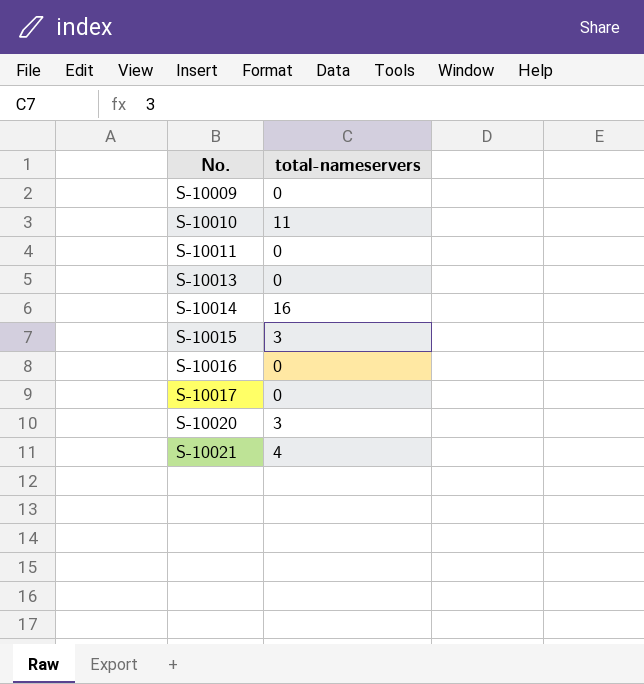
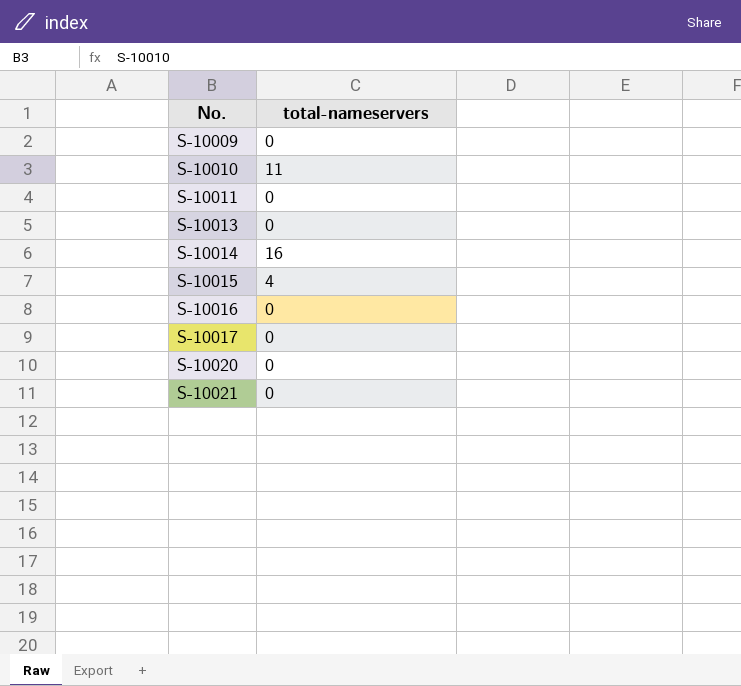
S-10015 | total-nameservers: 3 -> 4
S-10020 | total-nameservers: 3 -> 0
S-10021 | total-nameservers: 4 -> 0

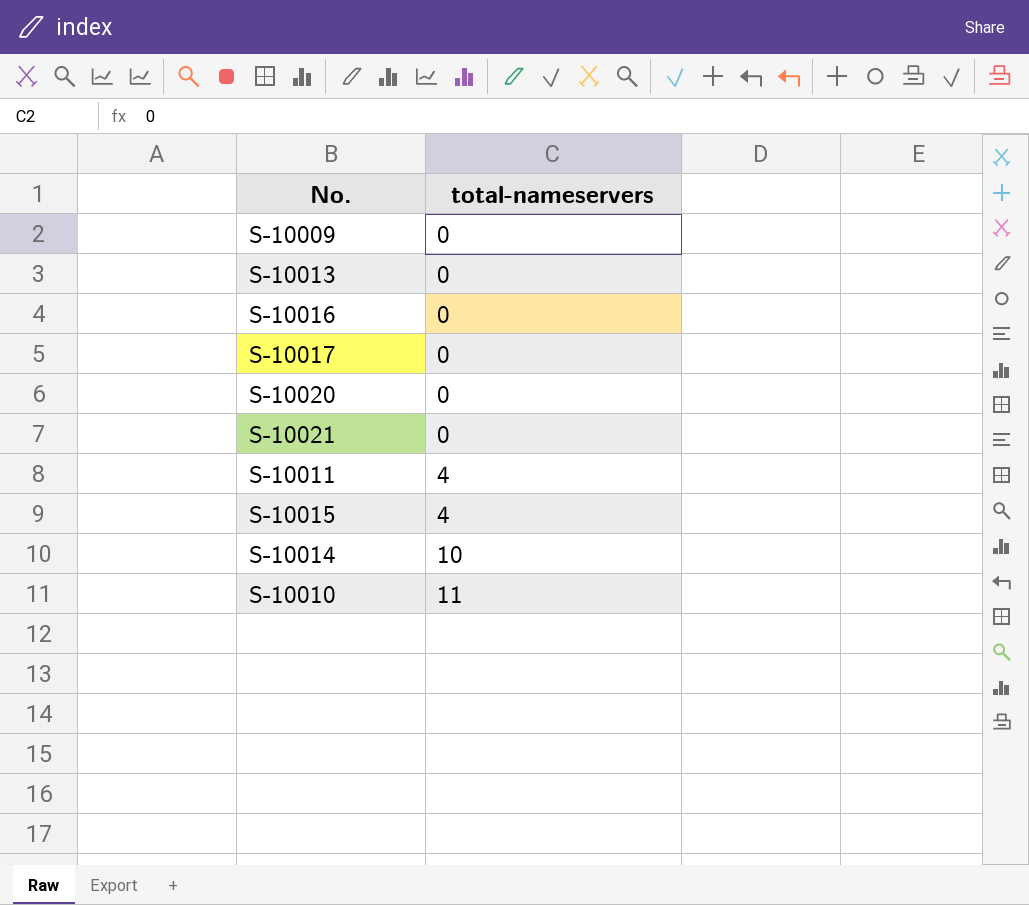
row order: No. ascending -> total-nameservers ascending
S-10011 | total-nameservers: 0 -> 4
S-10014 | total-nameservers: 16 -> 10

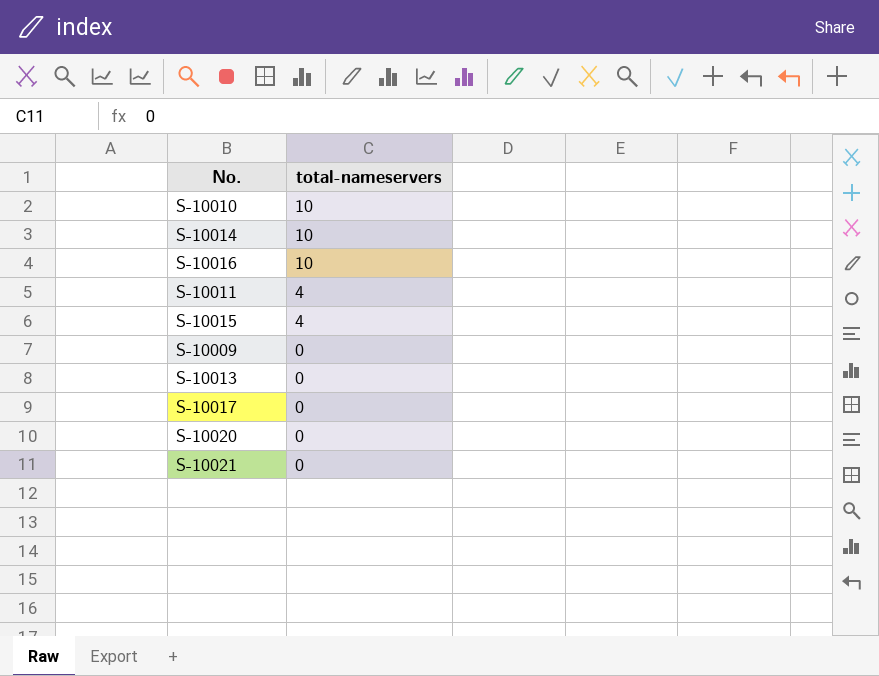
row order: total-nameservers ascending -> total-nameservers descending
S-10010 | total-nameservers: 11 -> 10
S-10016 | total-nameservers: 0 -> 10

